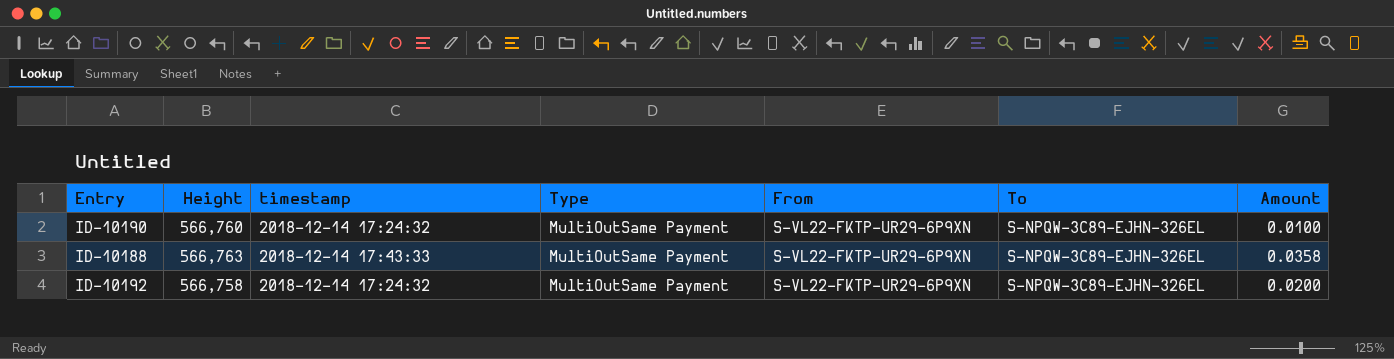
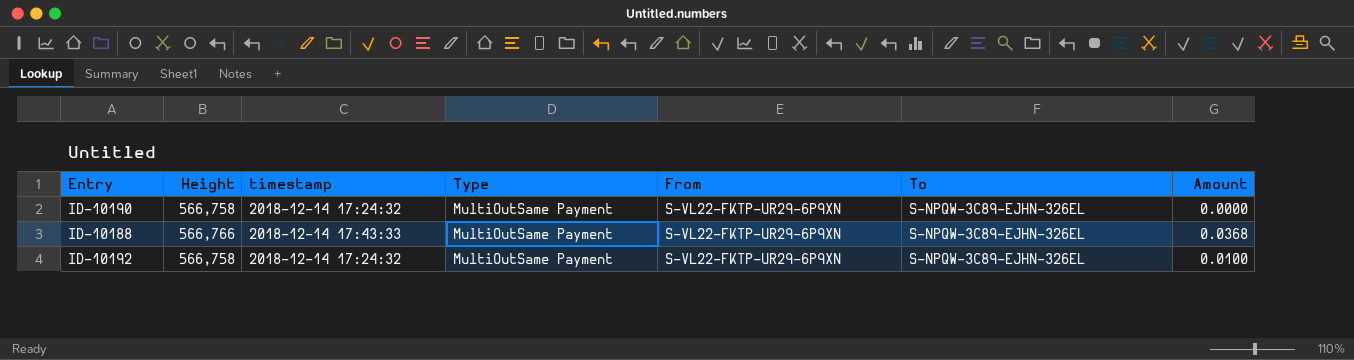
ID-10190 | Height: 566,760 -> 566,758
ID-10190 | Amount: 0.0100 -> 0.0000
ID-10188 | Height: 566,763 -> 566,766
ID-10188 | Amount: 0.0358 -> 0.0368
ID-10192 | Amount: 0.0200 -> 0.0100

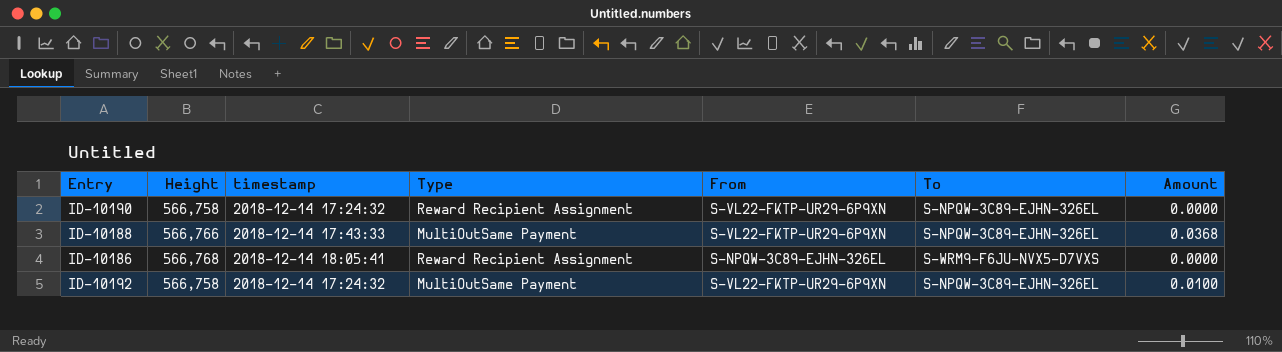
ID-10190 | Type: MultiOutSame Payment -> Reward Recipient Assignment
row ID-10186: none -> 566,768 | 2018-12-14 18:05:41 | Reward Recipient Assignment | S-NPQW-3C89-EJHN-326EL | S-WRM9-F6JU-NVX5-D7VXS | 0.0000

